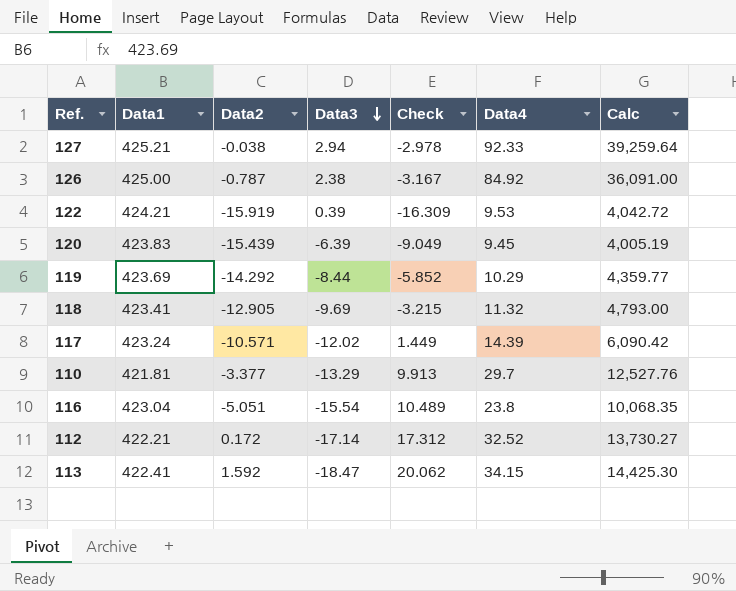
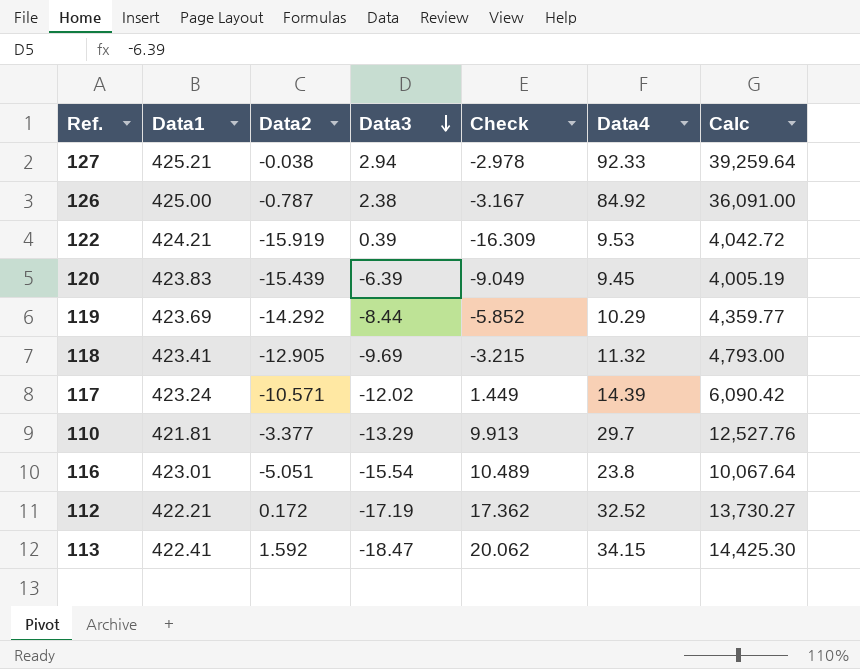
116 | Data1: 423.04 -> 423.01
116 | Calc: 10,068.35 -> 10,067.64
112 | Data3: -17.14 -> -17.19
112 | Check: 17.312 -> 17.362

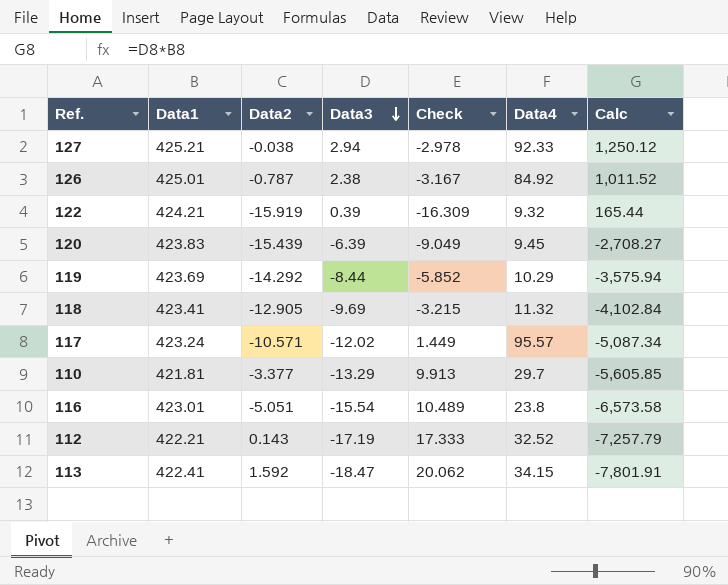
column Calc | formula: [Data1] * [Data4] -> [Data1] * [Data3]
126 | Data1: 425.00 -> 425.01
122 | Data4: 9.53 -> 9.32
117 | Data4: 14.39 -> 95.57
112 | Data2: 0.172 -> 0.143
112 | Check: 17.362 -> 17.333

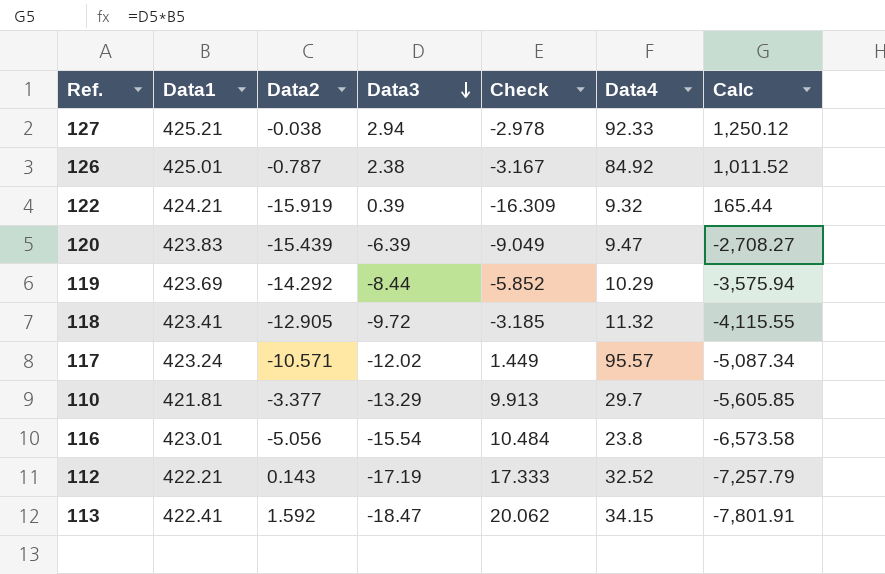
120 | Data4: 9.45 -> 9.47
118 | Data3: -9.69 -> -9.72
118 | Check: -3.215 -> -3.185
118 | Calc: -4,102.84 -> -4,115.55
116 | Data2: -5.051 -> -5.056
116 | Check: 10.489 -> 10.484

